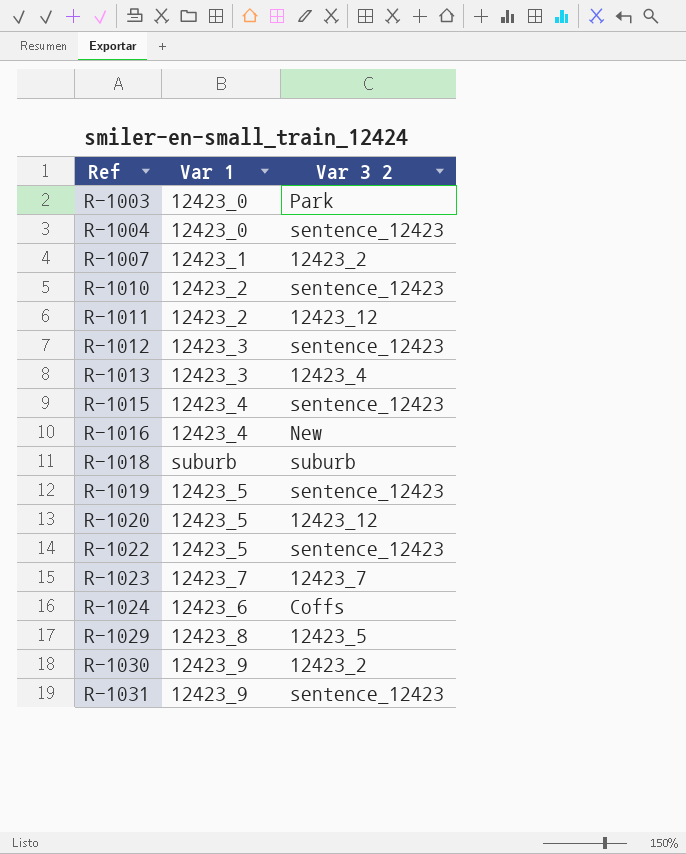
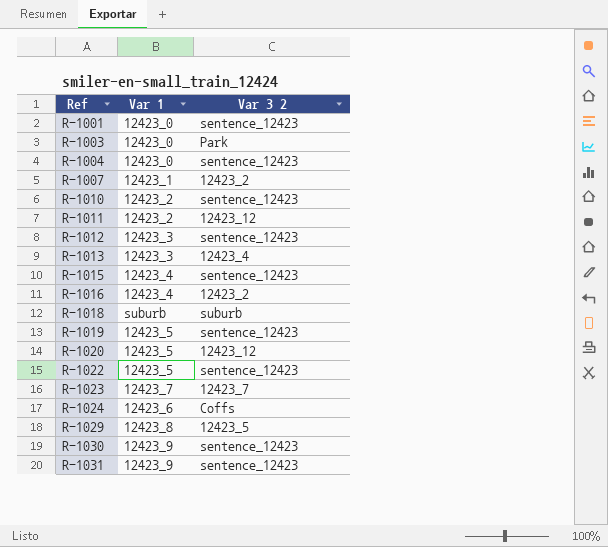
row R-1001: none -> 12423_0 | sentence_12423
R-1016 | Var 3 2: New -> 12423_2
R-1030 | Var 3 2: 12423_2 -> sentence_12423

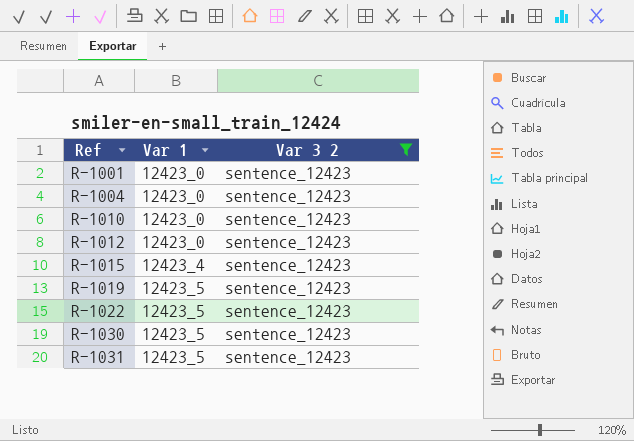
filter: none -> Var 3 2 = sentence_12423
R-1010 | Var 1: 12423_2 -> 12423_0
R-1012 | Var 1: 12423_3 -> 12423_0
R-1030 | Var 1: 12423_9 -> 12423_5
R-1031 | Var 1: 12423_9 -> 12423_5

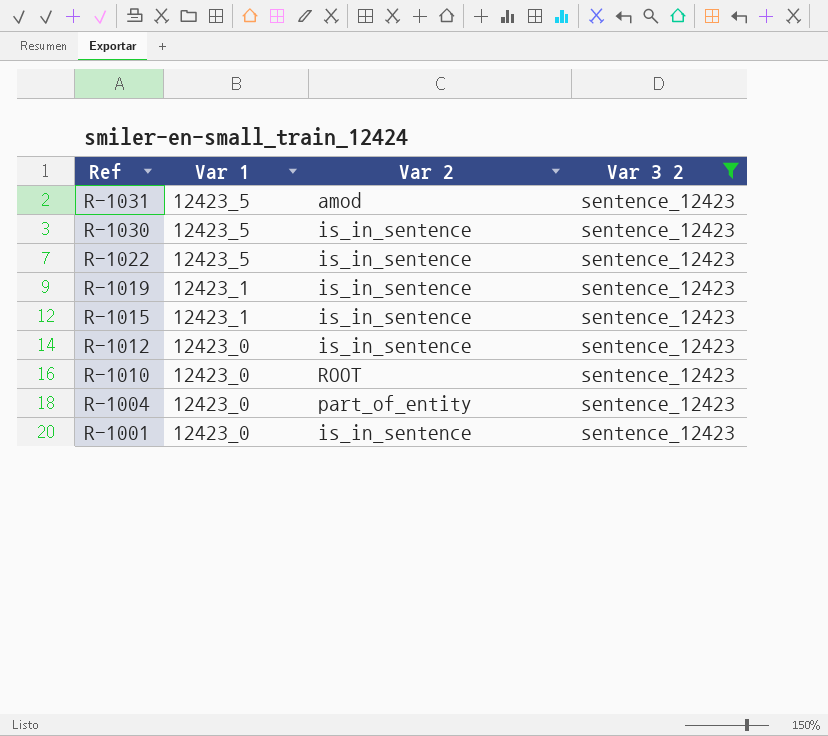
row order: Ref ascending -> Ref descending
column Var 2 | position: none -> 3
R-1019 | Var 1: 12423_5 -> 12423_1
R-1015 | Var 1: 12423_4 -> 12423_1

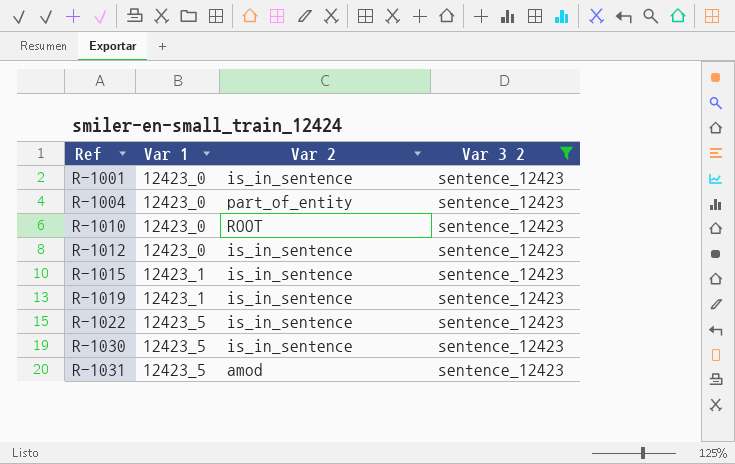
row order: Ref descending -> Ref ascending

